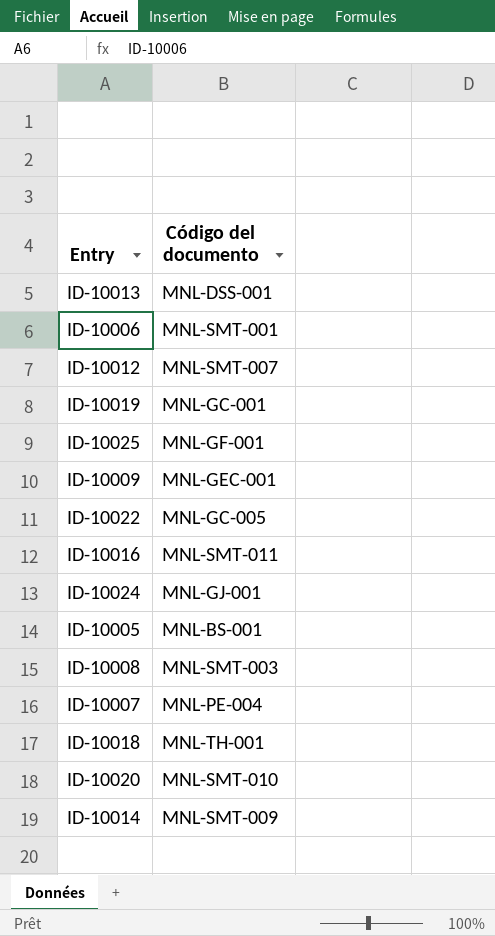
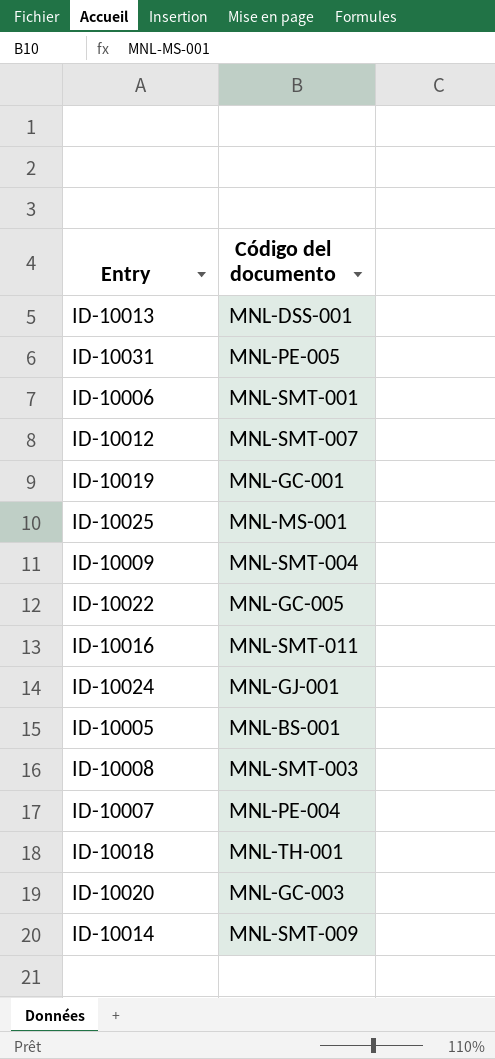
row ID-10031: none -> MNL-PE-005
ID-10025 | Código del documento: MNL-GF-001 -> MNL-MS-001
ID-10009 | Código del documento: MNL-GEC-001 -> MNL-SMT-004
ID-10020 | Código del documento: MNL-SMT-010 -> MNL-GC-003

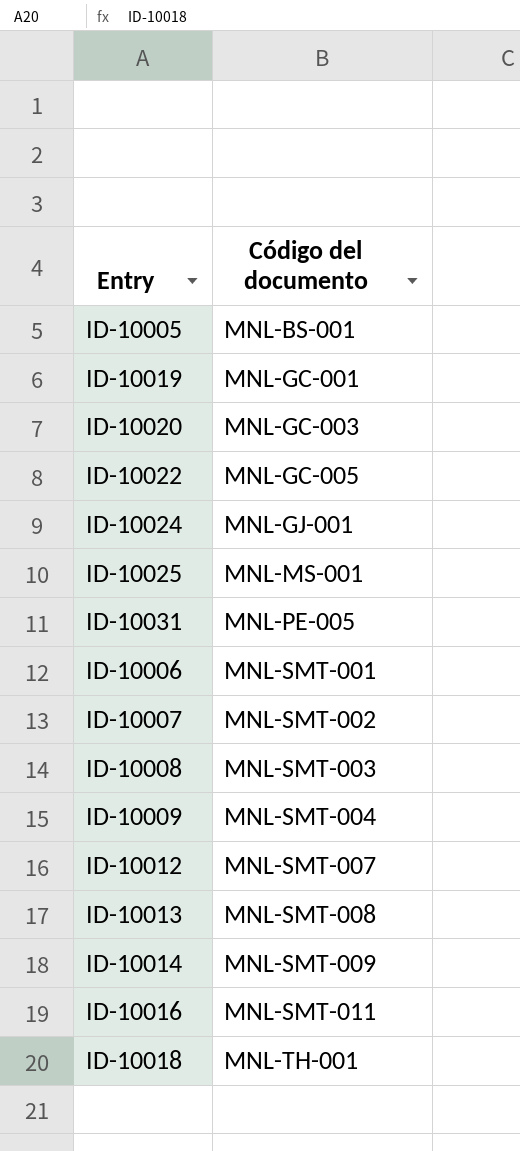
row order: none -> Código del documento ascending
ID-10007 | Código del documento: MNL-PE-004 -> MNL-SMT-002
ID-10013 | Código del documento: MNL-DSS-001 -> MNL-SMT-008

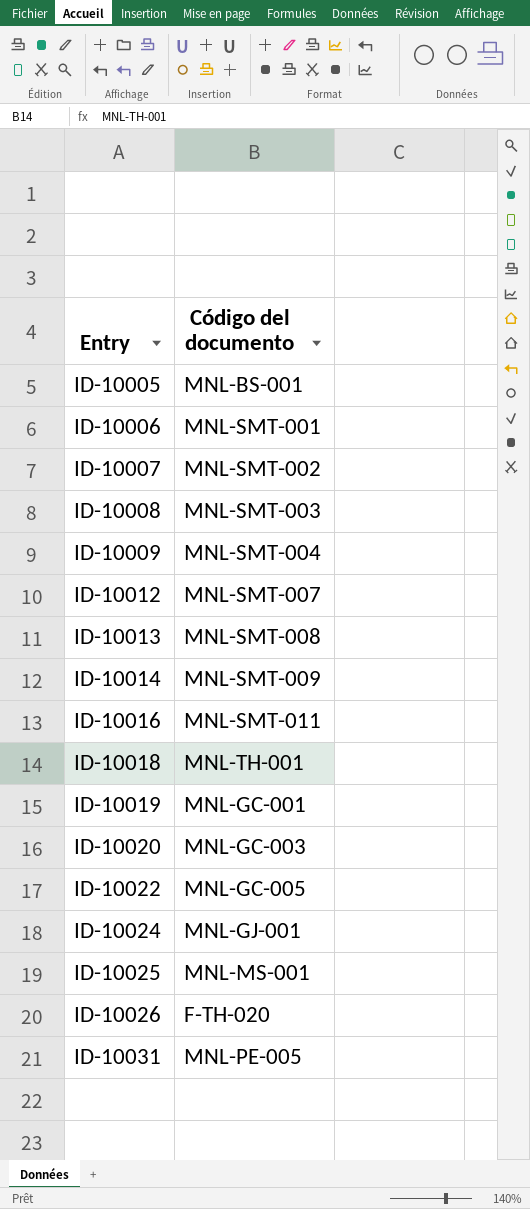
row order: Código del documento ascending -> Entry ascending
row ID-10026: none -> F-TH-020

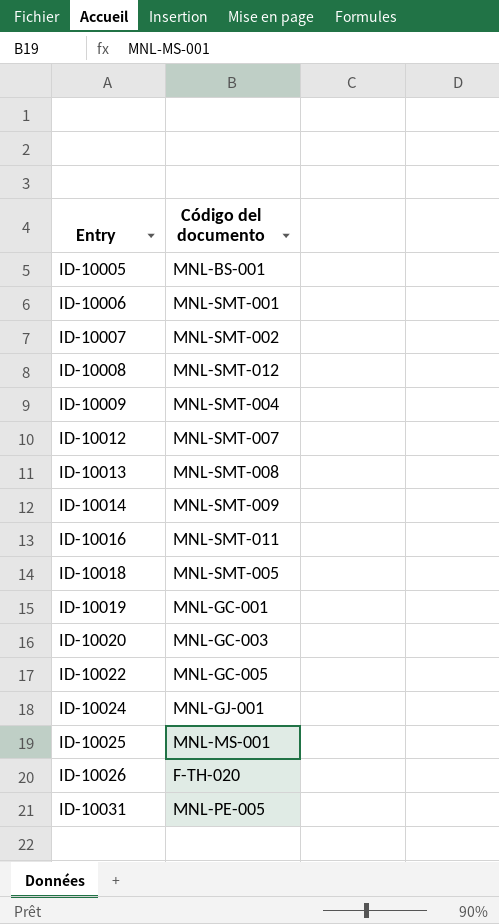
ID-10008 | Código del documento: MNL-SMT-003 -> MNL-SMT-012
ID-10018 | Código del documento: MNL-TH-001 -> MNL-SMT-005

